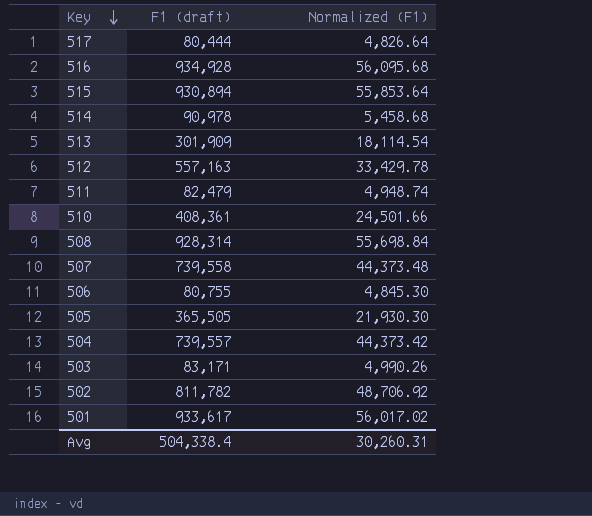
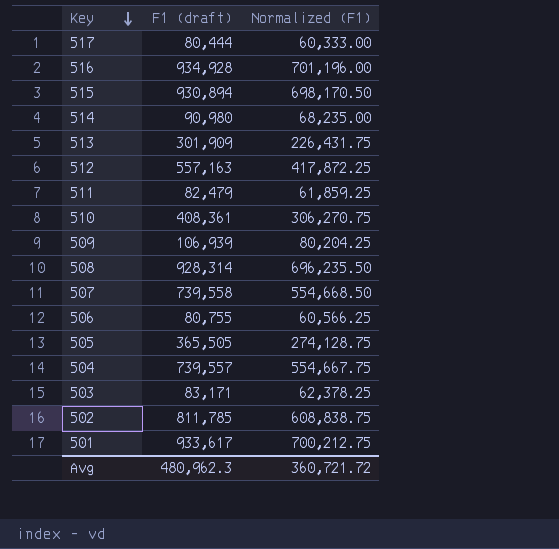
column Normalized (F1) | formula: [F1 (draft)] * 0.06 -> [F1 (draft)] * 0.75
514 | F1 (draft): 90,978 -> 90,980
row 509: none -> 106,939 | 80,204.25
502 | F1 (draft): 811,782 -> 811,785
Avg | F1 (draft): 504,338.4 -> 480,962.3
Avg | Normalized (F1): 30,260.31 -> 360,721.72

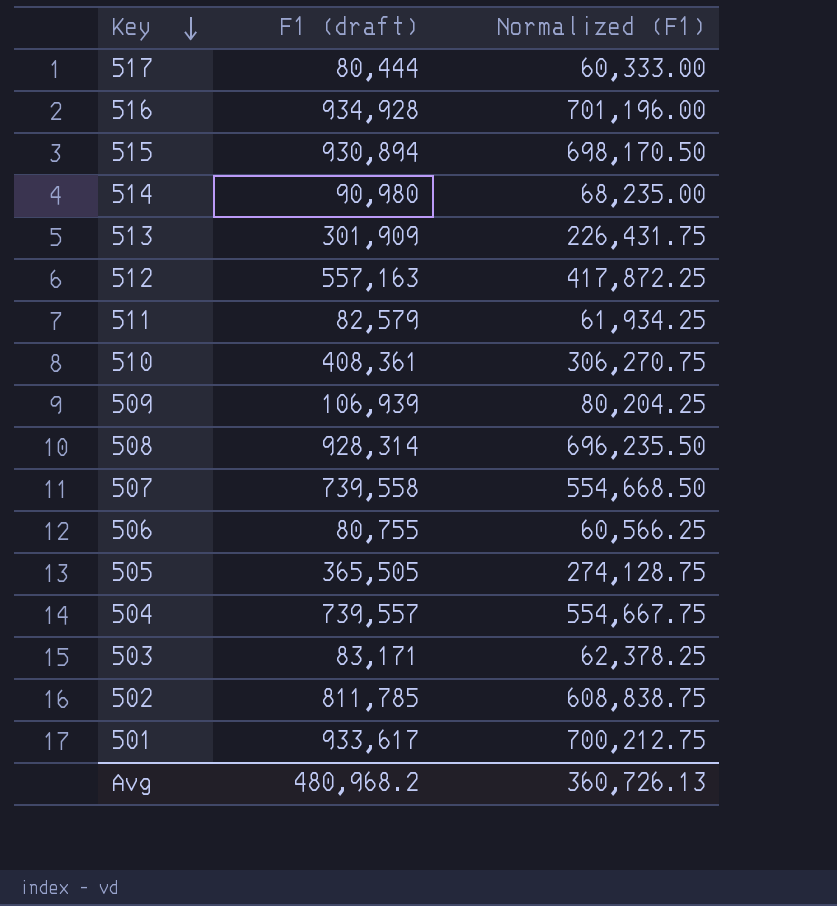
511 | F1 (draft): 82,479 -> 82,579
511 | Normalized (F1): 61,859.25 -> 61,934.25
Avg | F1 (draft): 480,962.3 -> 480,968.2
Avg | Normalized (F1): 360,721.72 -> 360,726.13

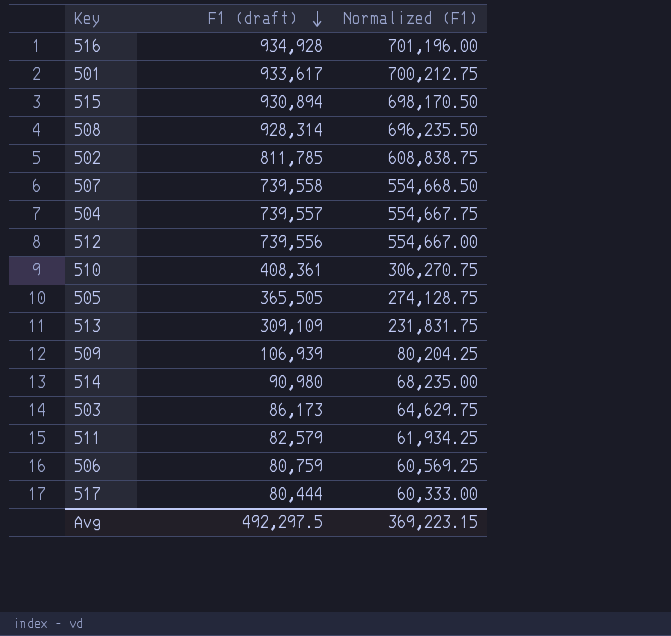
row order: Key descending -> F1 (draft) descending
512 | F1 (draft): 557,163 -> 739,556
512 | Normalized (F1): 417,872.25 -> 554,667.00
513 | F1 (draft): 301,909 -> 309,109
513 | Normalized (F1): 226,431.75 -> 231,831.75
503 | F1 (draft): 83,171 -> 86,173
503 | Normalized (F1): 62,378.25 -> 64,629.75
506 | F1 (draft): 80,755 -> 80,759
506 | Normalized (F1): 60,566.25 -> 60,569.25
Avg | F1 (draft): 480,968.2 -> 492,297.5
Avg | Normalized (F1): 360,726.13 -> 369,223.15

